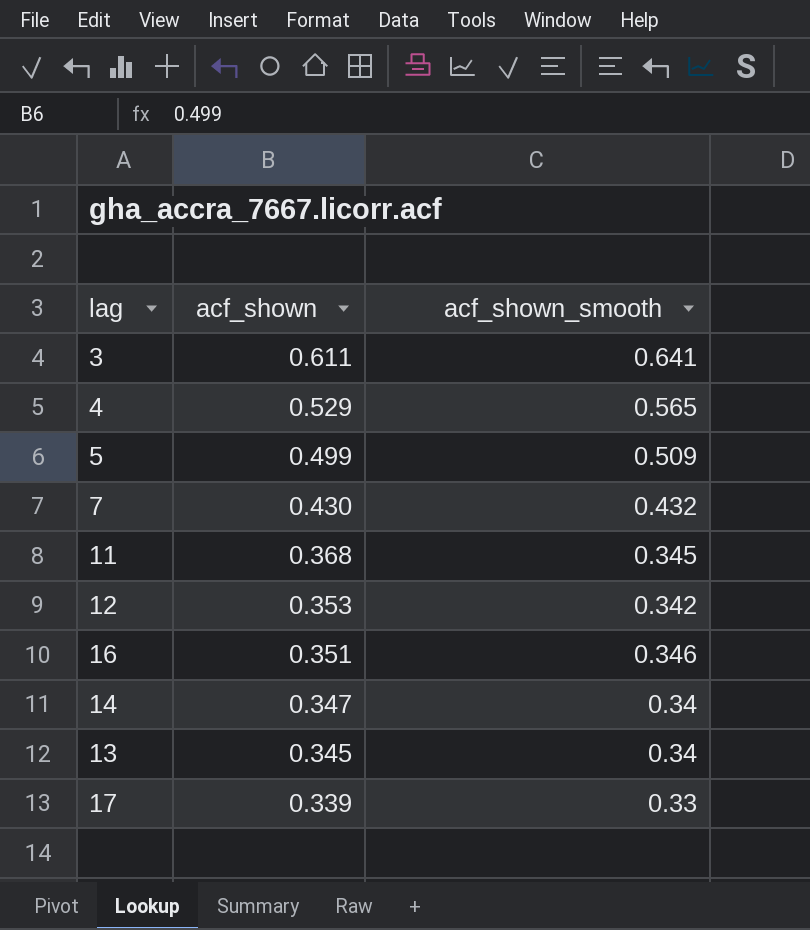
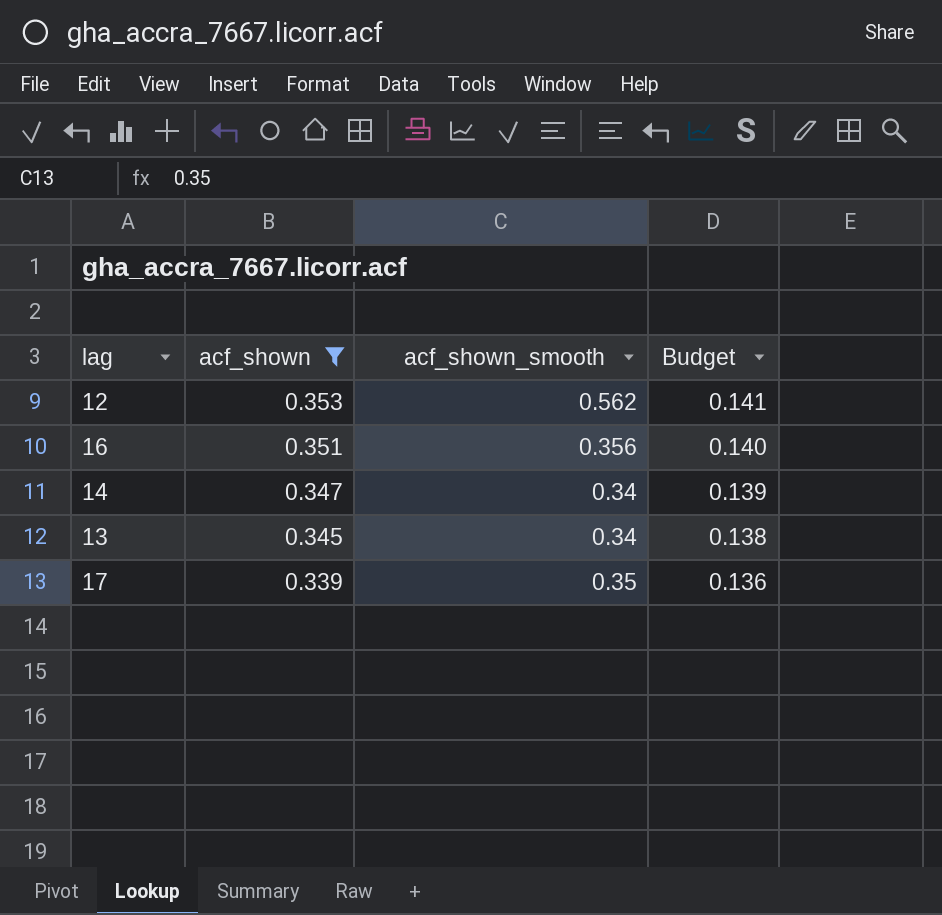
filter: none -> acf_shown <= 0.353
column Budget | formula: none -> [acf_shown] * 0.4
12 | acf_shown_smooth: 0.342 -> 0.562
16 | acf_shown_smooth: 0.346 -> 0.356
17 | acf_shown_smooth: 0.33 -> 0.35

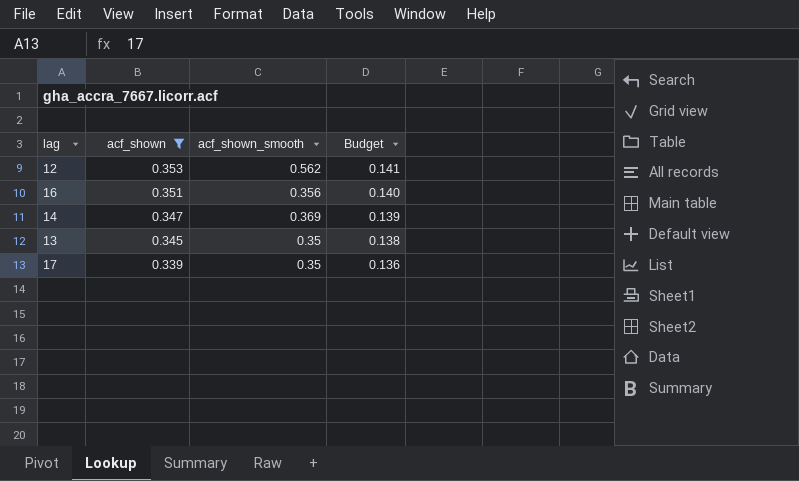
14 | acf_shown_smooth: 0.34 -> 0.369
13 | acf_shown_smooth: 0.34 -> 0.35

